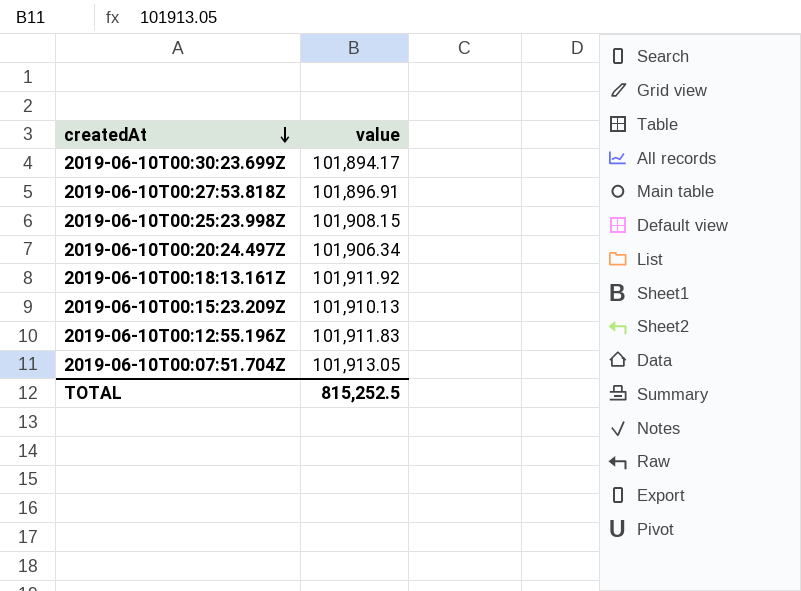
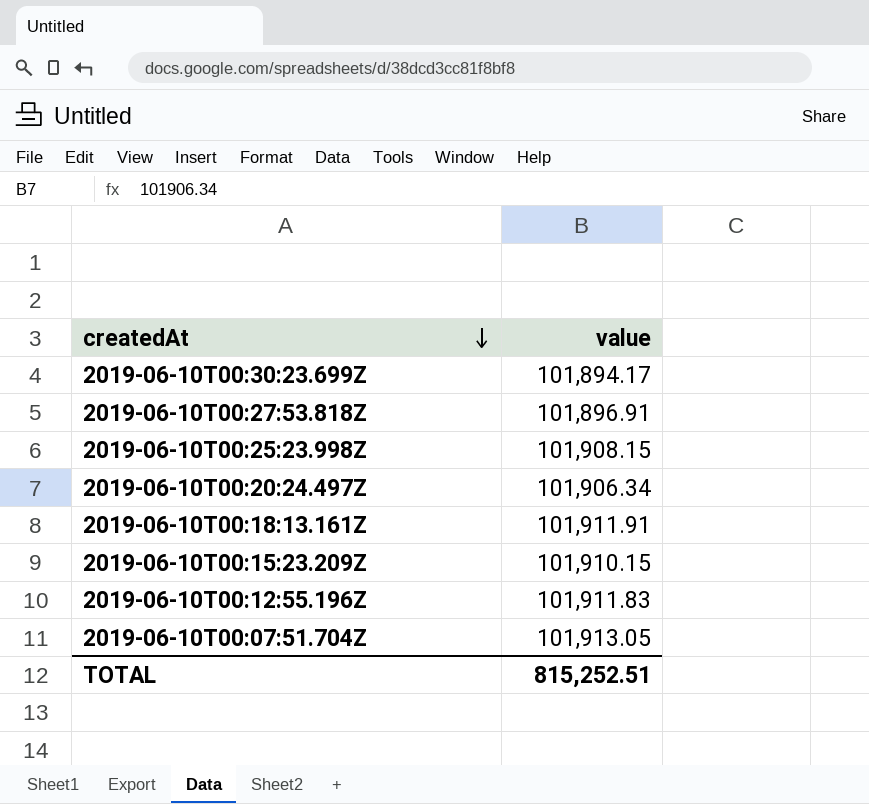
2019-06-10T00:18:13.161Z | value: 101,911.92 -> 101,911.91
2019-06-10T00:15:23.209Z | value: 101,910.13 -> 101,910.15
TOTAL | value: 815,252.5 -> 815,252.51

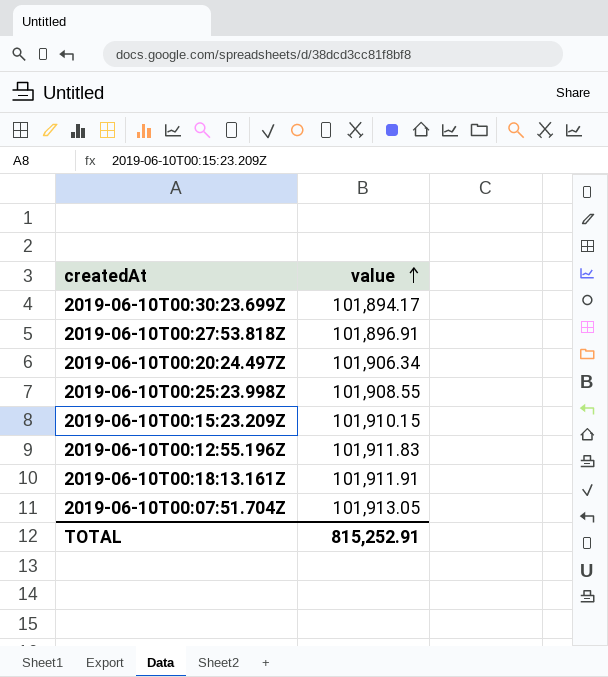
row order: createdAt descending -> value ascending
2019-06-10T00:25:23.998Z | value: 101,908.15 -> 101,908.55
TOTAL | value: 815,252.51 -> 815,252.91

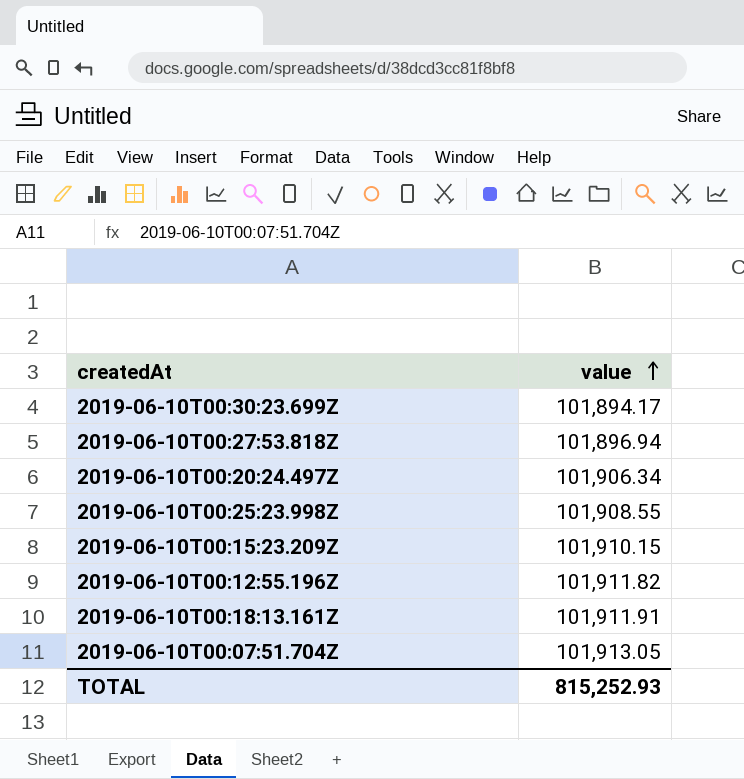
2019-06-10T00:27:53.818Z | value: 101,896.91 -> 101,896.94
2019-06-10T00:12:55.196Z | value: 101,911.83 -> 101,911.82
TOTAL | value: 815,252.91 -> 815,252.93

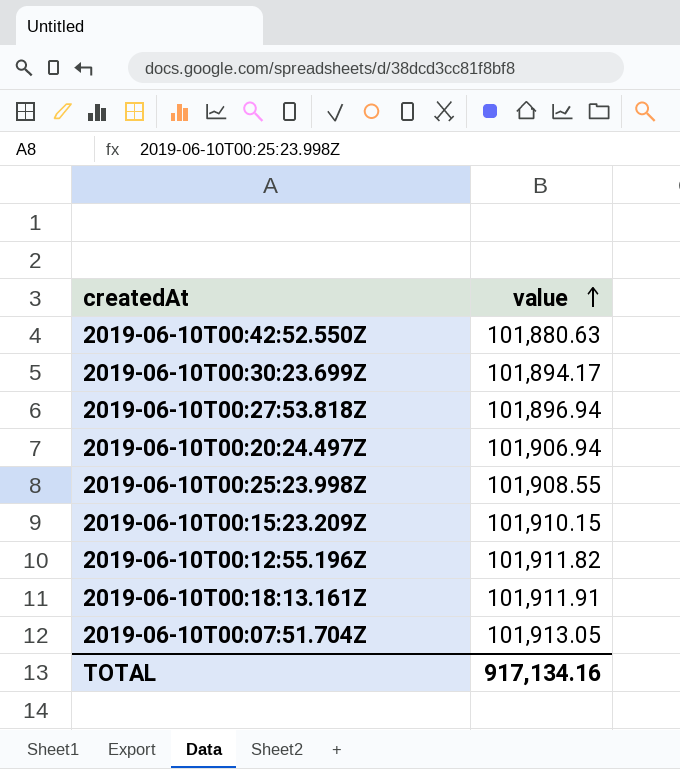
row 2019-06-10T00:42:52.550Z: none -> 101,880.63
2019-06-10T00:20:24.497Z | value: 101,906.34 -> 101,906.94
TOTAL | value: 815,252.93 -> 917,134.16

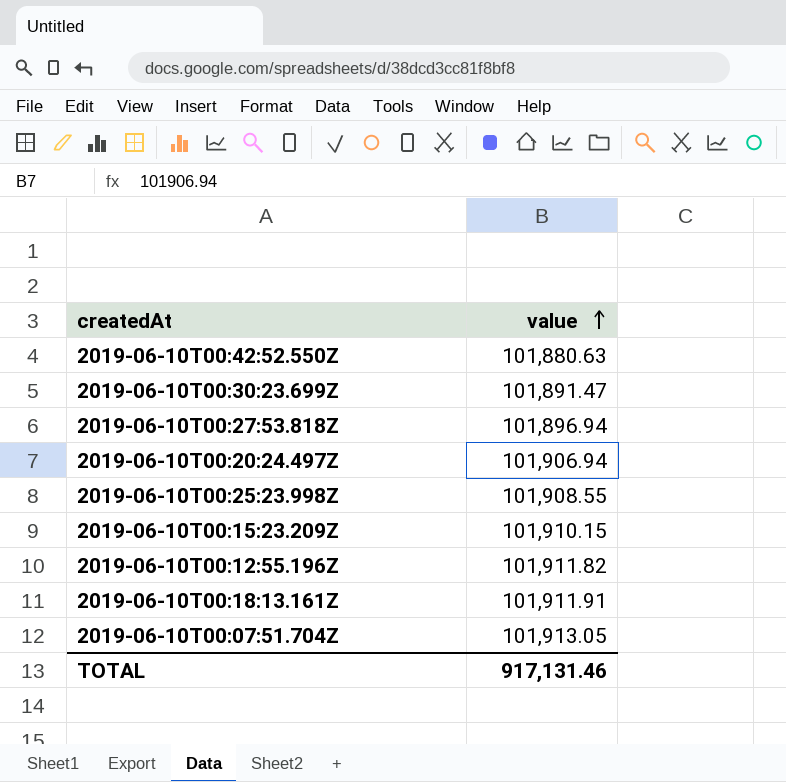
2019-06-10T00:30:23.699Z | value: 101,894.17 -> 101,891.47
TOTAL | value: 917,134.16 -> 917,131.46

